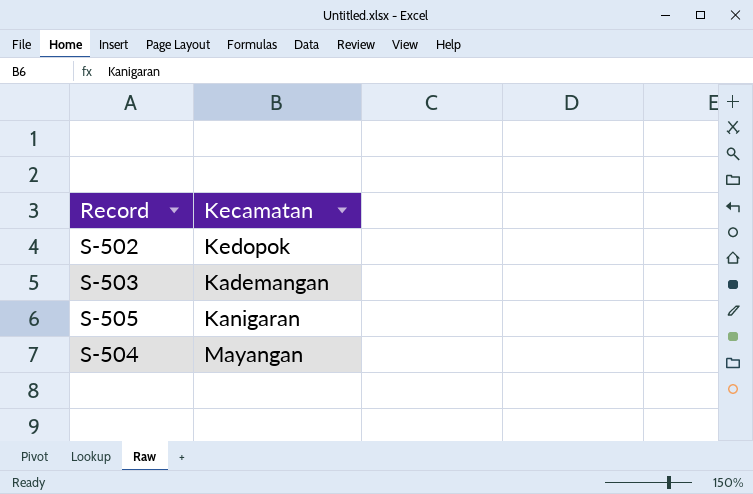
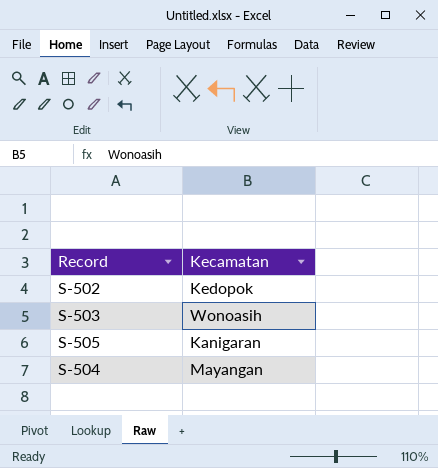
S-503 | Kecamatan: Kademangan -> Wonoasih

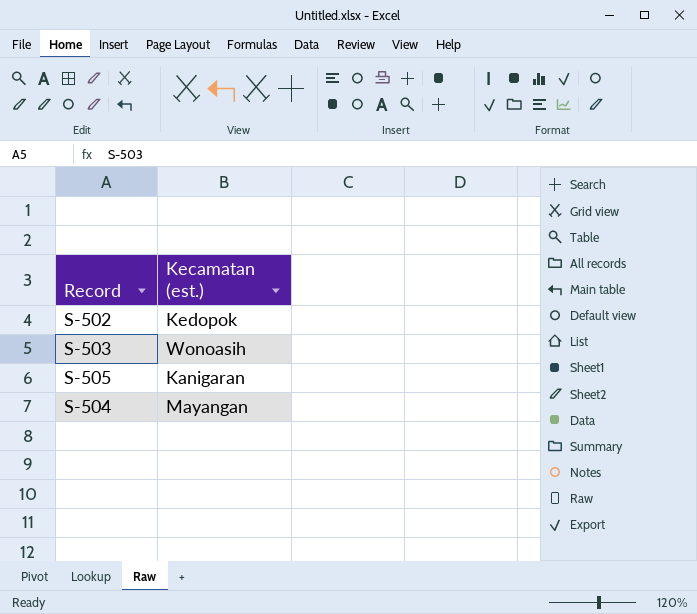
column name: Kecamatan -> Kecamatan (est.)

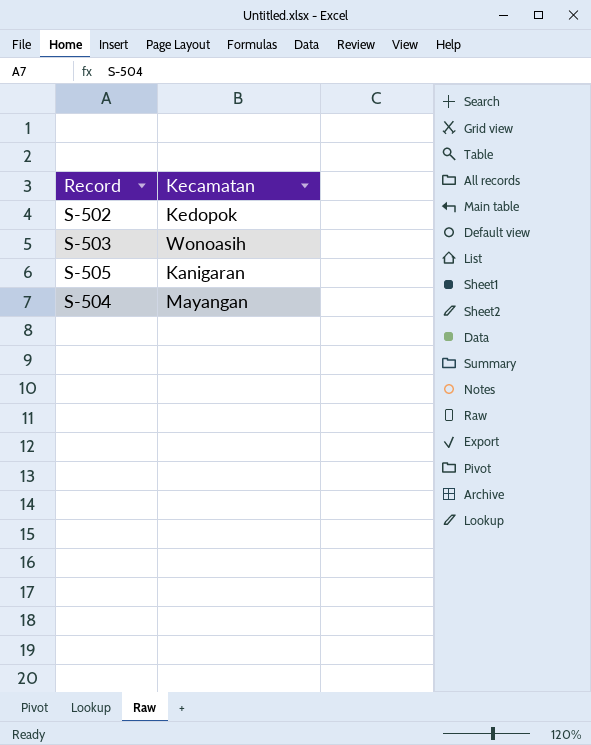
column name: Kecamatan (est.) -> Kecamatan

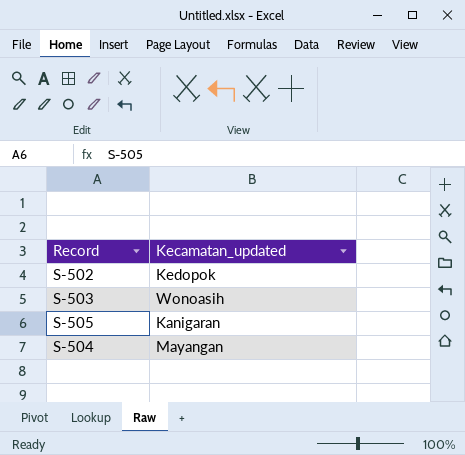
column name: Kecamatan -> Kecamatan_updated

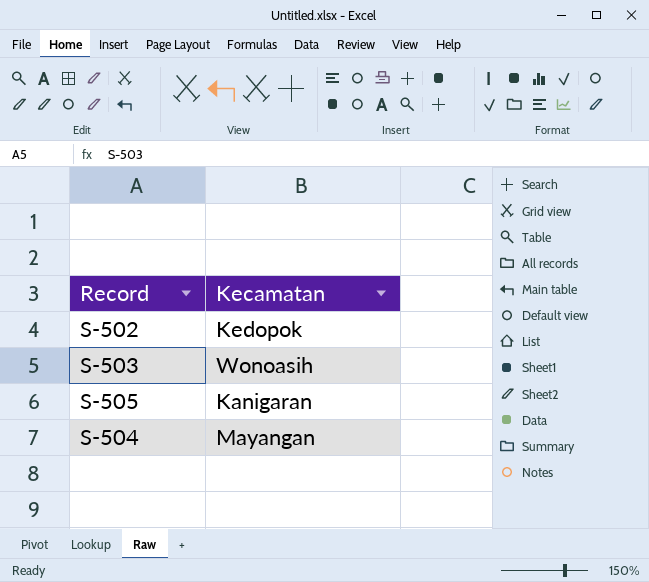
column name: Kecamatan_updated -> Kecamatan

